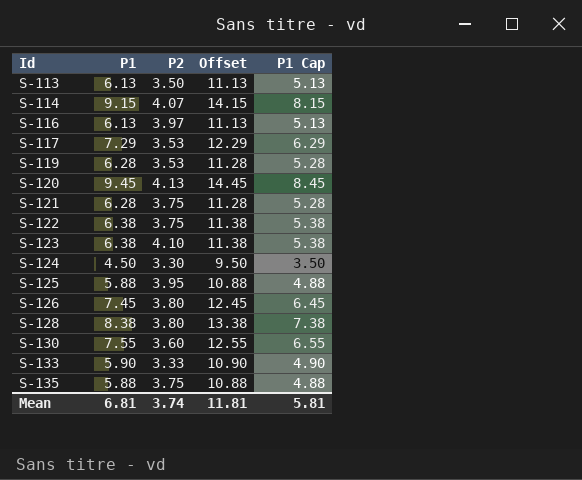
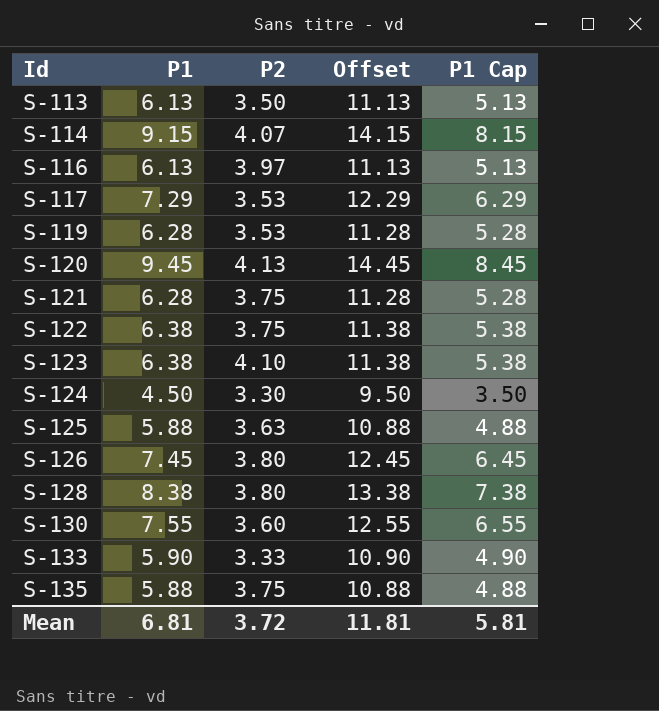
S-125 | P2: 3.95 -> 3.63
Mean | P2: 3.74 -> 3.72

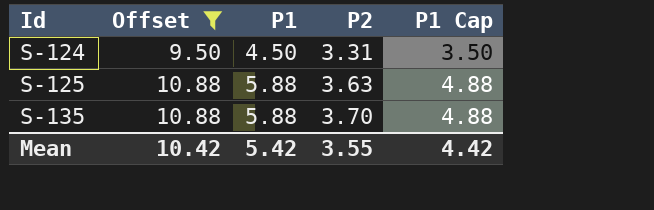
filter: none -> Offset <= 10.88
column Offset | position: 4 -> 2
S-124 | P2: 3.30 -> 3.31
S-135 | P2: 3.75 -> 3.70
Mean | Offset: 11.81 -> 10.42
Mean | P1: 6.81 -> 5.42
Mean | P2: 3.72 -> 3.55
Mean | P1 Cap: 5.81 -> 4.42

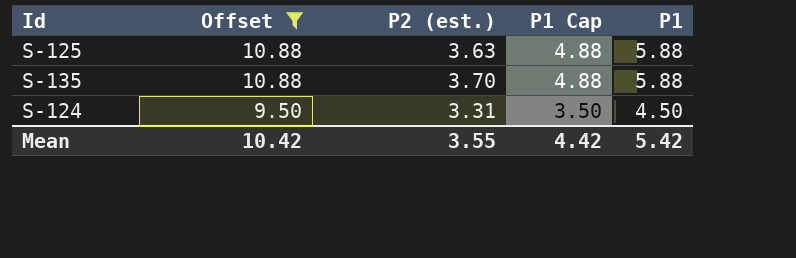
row order: Id ascending -> Offset descending
column name: P2 -> P2 (est.)
column P1 | position: 3 -> 5

